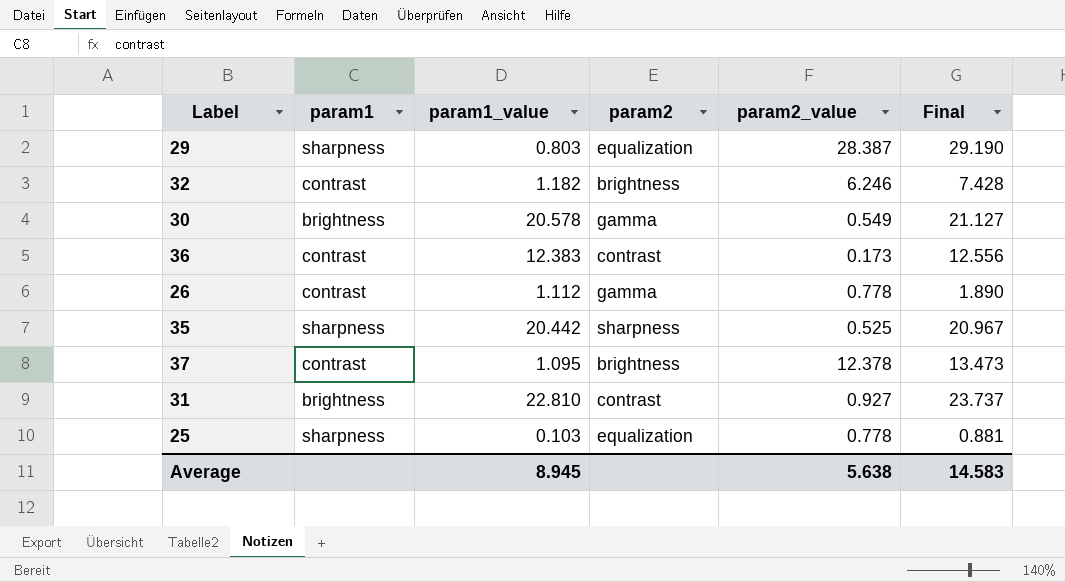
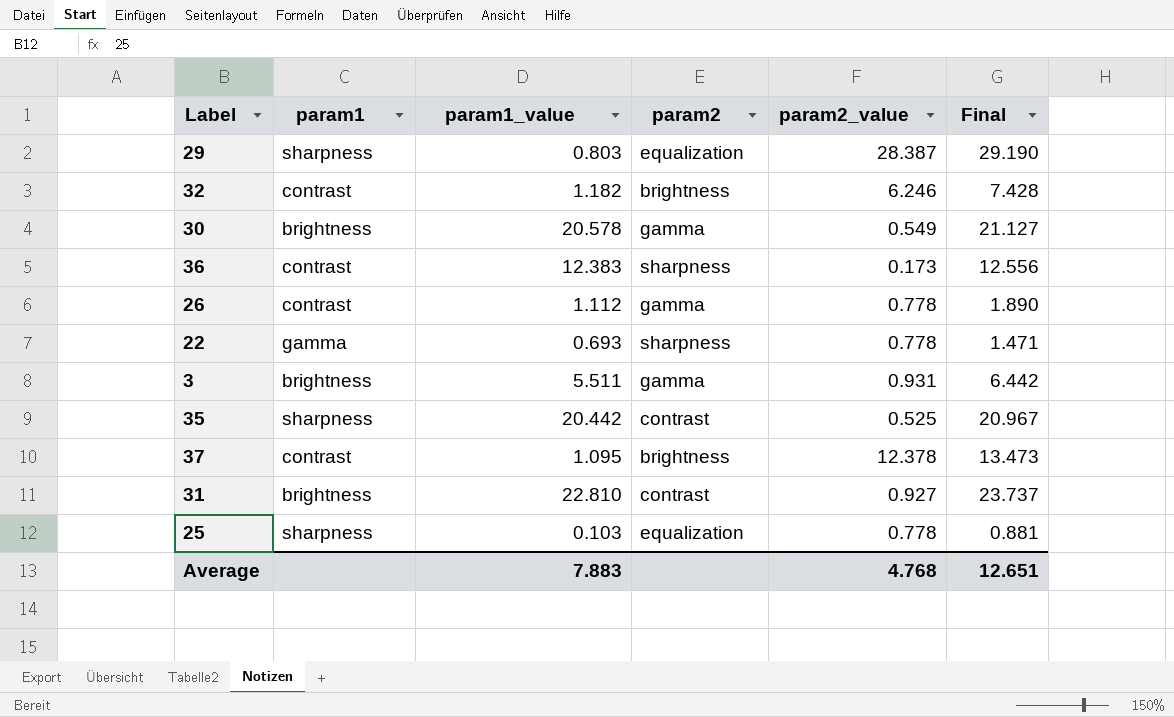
36 | param2: contrast -> sharpness
row 22: none -> gamma | 0.693 | sharpness | 0.778 | 1.471
row 3: none -> brightness | 5.511 | gamma | 0.931 | 6.442
35 | param2: sharpness -> contrast
Average | param1_value: 8.945 -> 7.883
Average | param2_value: 5.638 -> 4.768
Average | Final: 14.583 -> 12.651

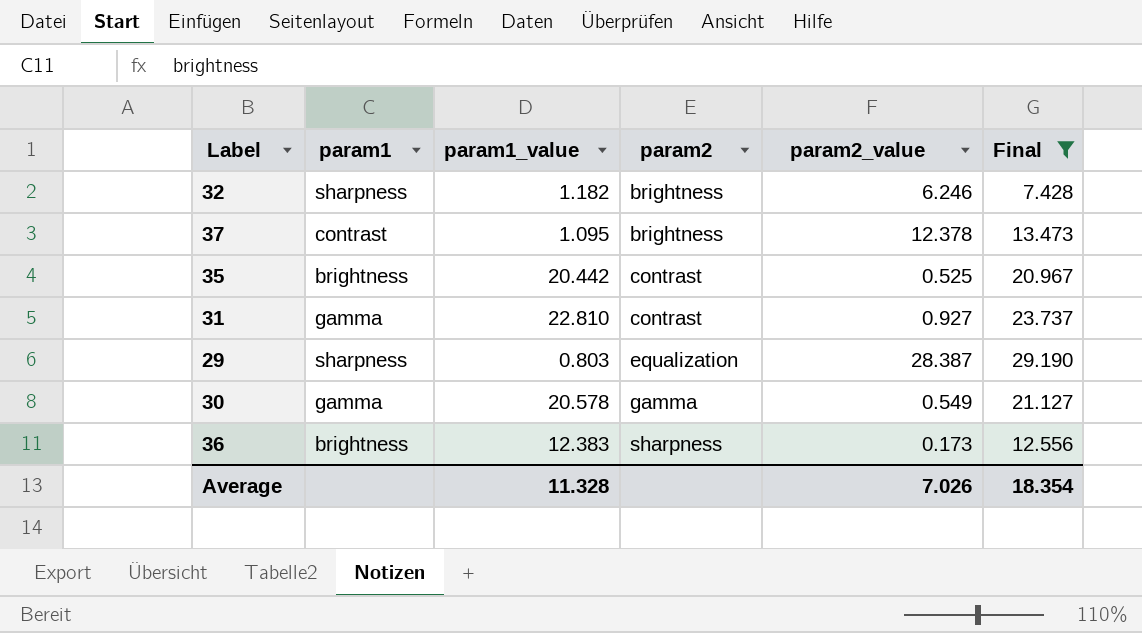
filter: none -> Final >= 7.428
row order: none -> param2 ascending
32 | param1: contrast -> sharpness
35 | param1: sharpness -> brightness
31 | param1: brightness -> gamma
30 | param1: brightness -> gamma
36 | param1: contrast -> brightness
Average | param1_value: 7.883 -> 11.328
Average | param2_value: 4.768 -> 7.026
Average | Final: 12.651 -> 18.354

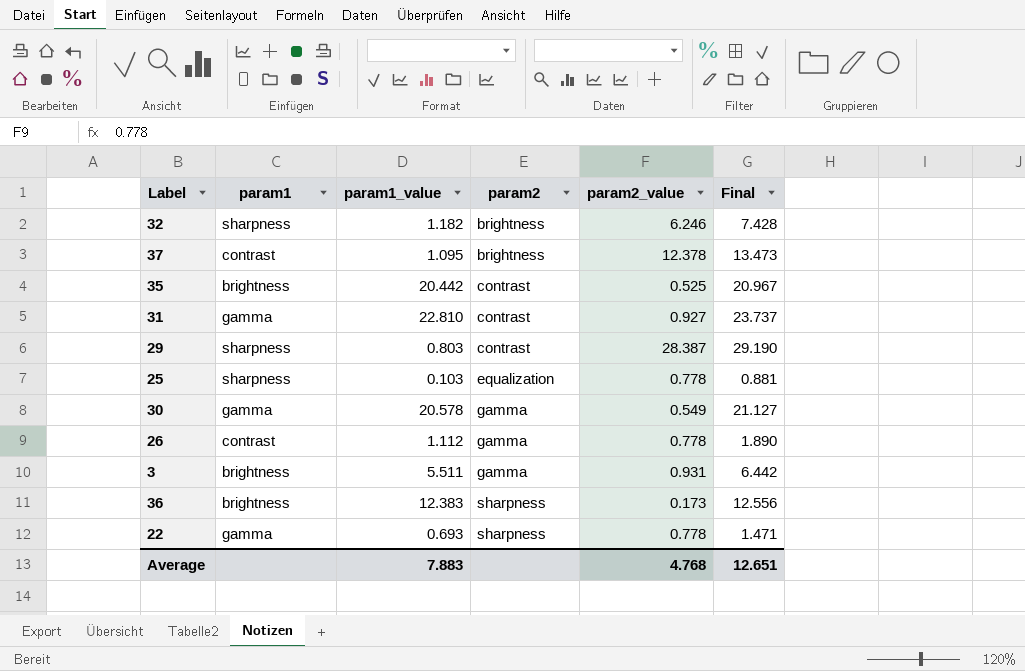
filter: Final >= 7.428 -> none
29 | param2: equalization -> contrast
Average | param1_value: 11.328 -> 7.883
Average | param2_value: 7.026 -> 4.768
Average | Final: 18.354 -> 12.651

